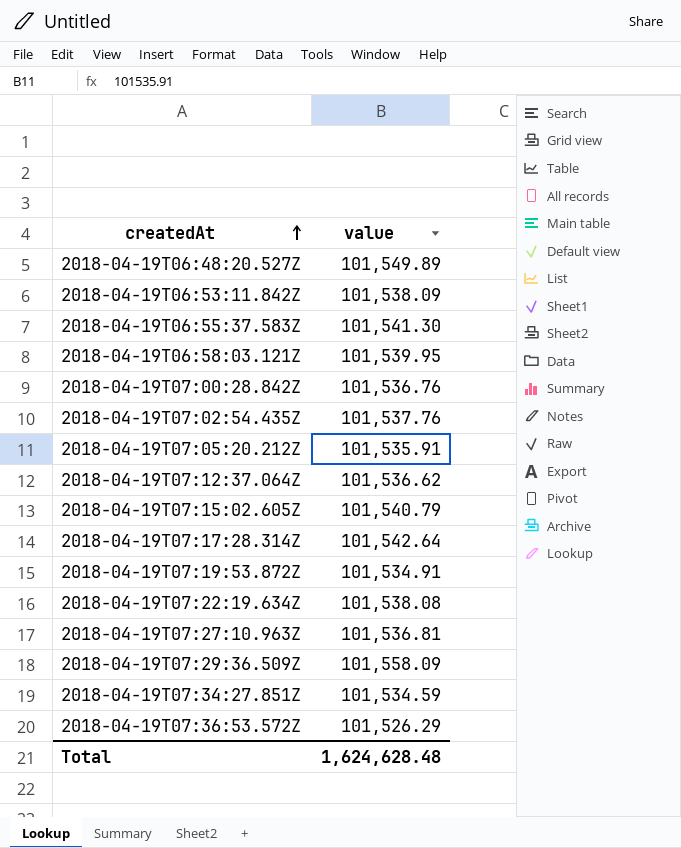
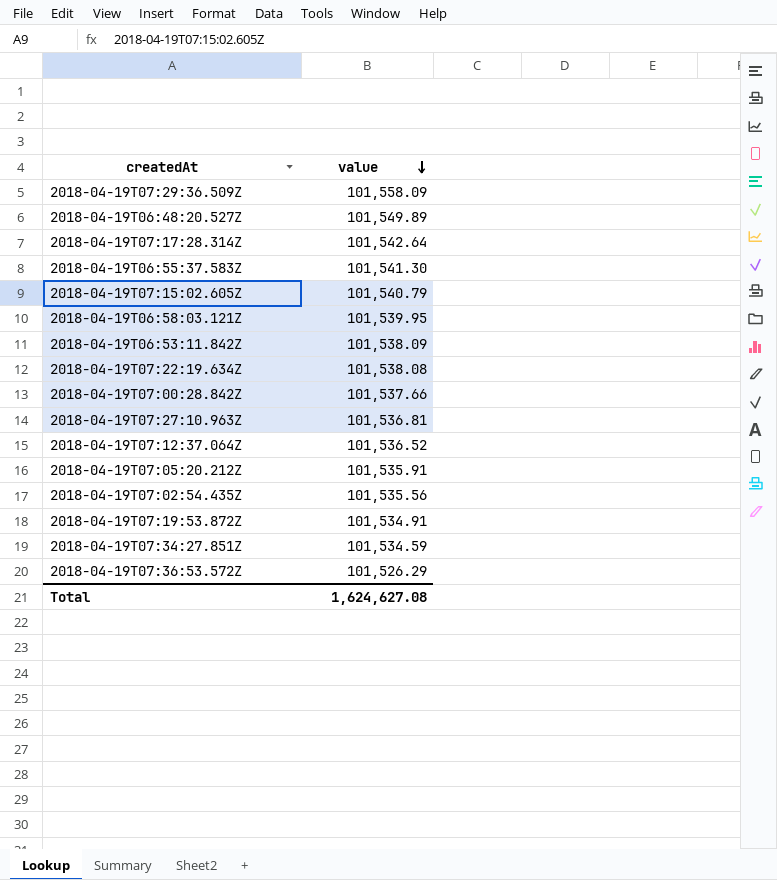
row order: createdAt ascending -> value descending
2018-04-19T07:00:28.842Z | value: 101,536.76 -> 101,537.66
2018-04-19T07:12:37.064Z | value: 101,536.62 -> 101,536.52
2018-04-19T07:02:54.435Z | value: 101,537.76 -> 101,535.56
Total | value: 1,624,628.48 -> 1,624,627.08

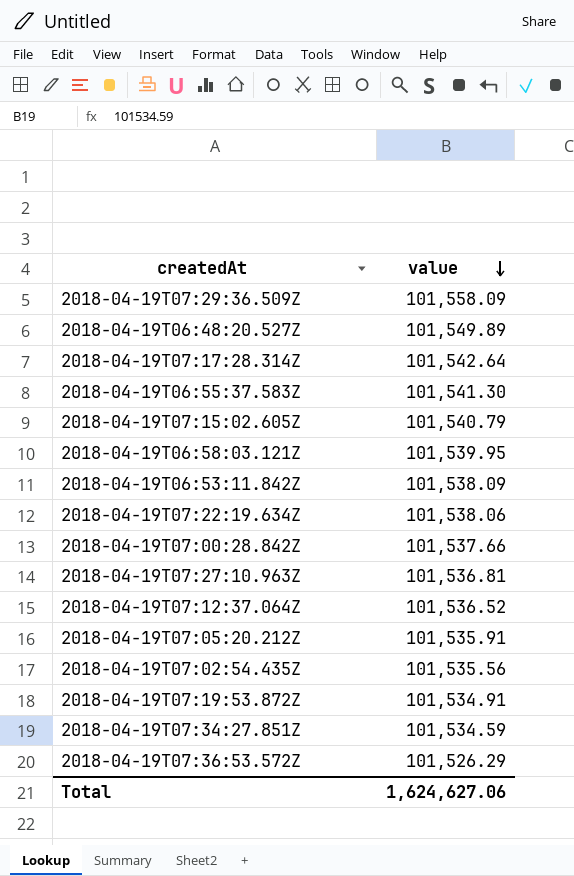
2018-04-19T07:22:19.634Z | value: 101,538.08 -> 101,538.06
Total | value: 1,624,627.08 -> 1,624,627.06

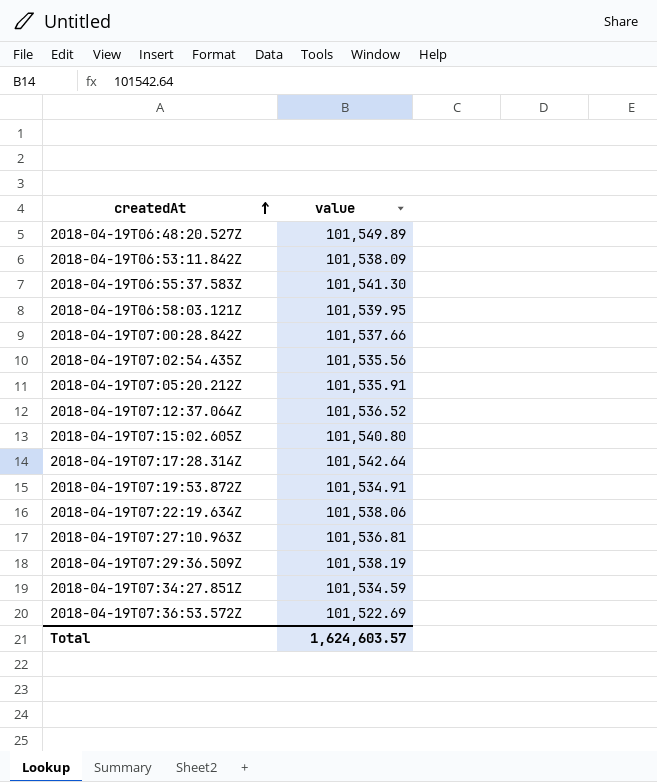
row order: value descending -> createdAt ascending
2018-04-19T07:15:02.605Z | value: 101,540.79 -> 101,540.80
2018-04-19T07:29:36.509Z | value: 101,558.09 -> 101,538.19
2018-04-19T07:36:53.572Z | value: 101,526.29 -> 101,522.69
Total | value: 1,624,627.06 -> 1,624,603.57

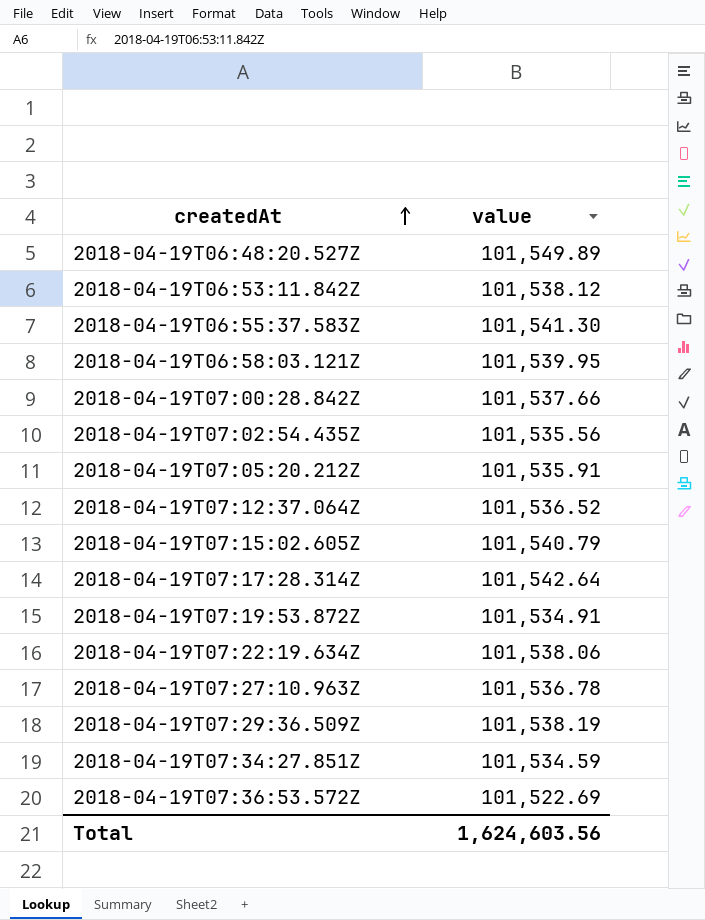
2018-04-19T06:53:11.842Z | value: 101,538.09 -> 101,538.12
2018-04-19T07:15:02.605Z | value: 101,540.80 -> 101,540.79
2018-04-19T07:27:10.963Z | value: 101,536.81 -> 101,536.78
Total | value: 1,624,603.57 -> 1,624,603.56

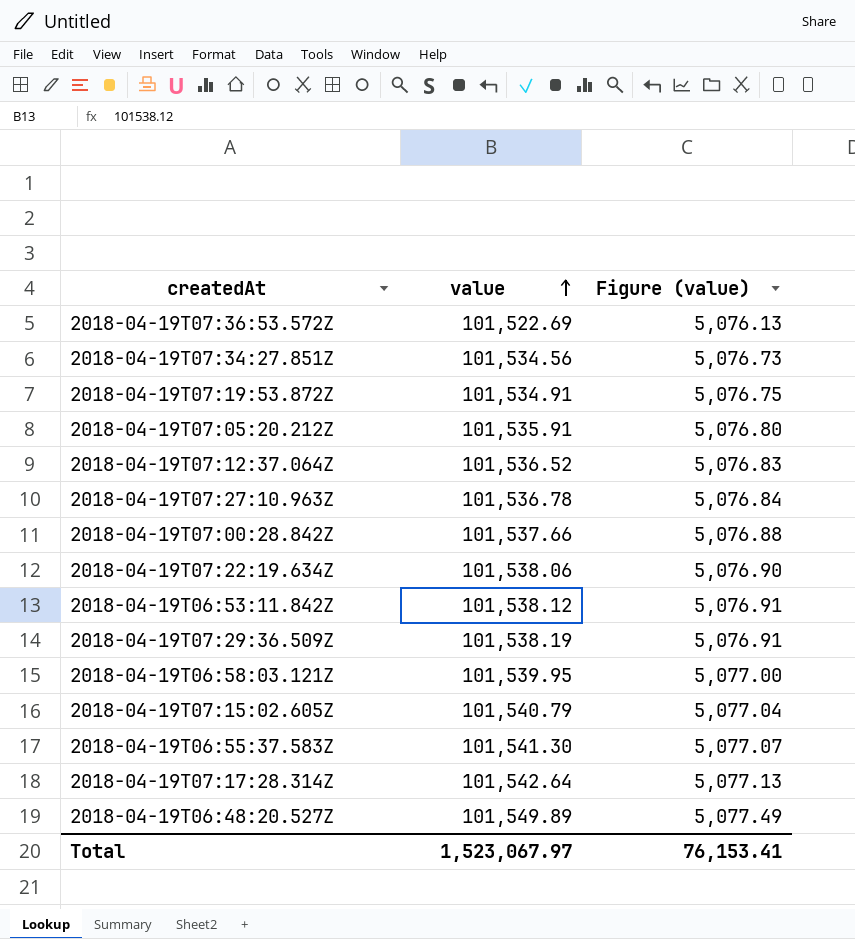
row order: createdAt ascending -> value ascending
column Figure (value) | formula: none -> [value] * 0.05
row 2018-04-19T07:02:54.435Z: 101,535.56 -> none
2018-04-19T07:34:27.851Z | value: 101,534.59 -> 101,534.56
Total | value: 1,624,603.56 -> 1,523,067.97

